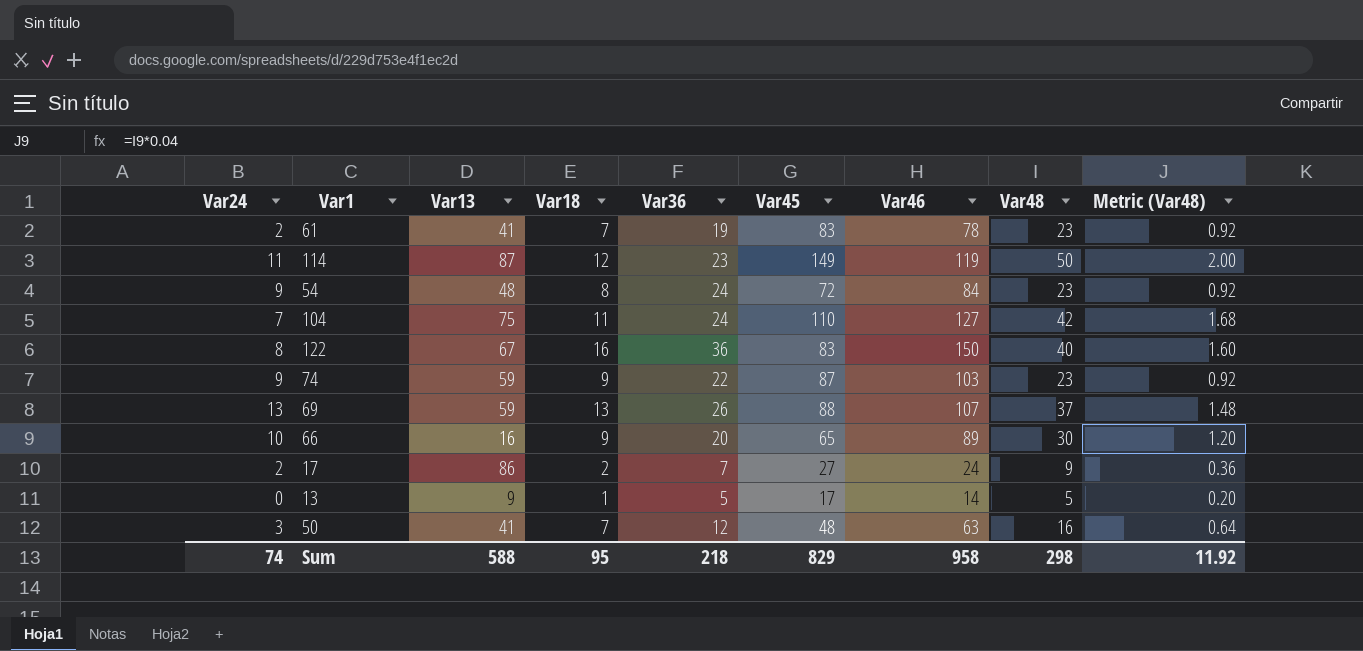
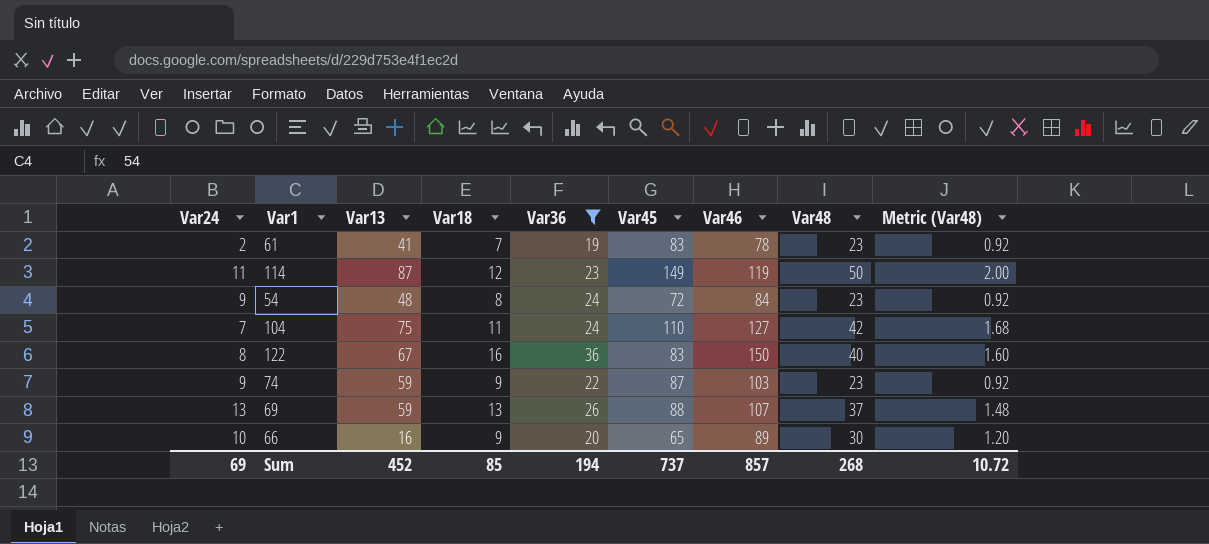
filter: none -> Var36 >= 19
Sum | Var24: 74 -> 69
Sum | Var13: 588 -> 452
Sum | Var18: 95 -> 85
Sum | Var36: 218 -> 194
Sum | Var45: 829 -> 737
Sum | Var46: 958 -> 857
Sum | Var48: 298 -> 268
Sum | Metric (Var48): 11.92 -> 10.72

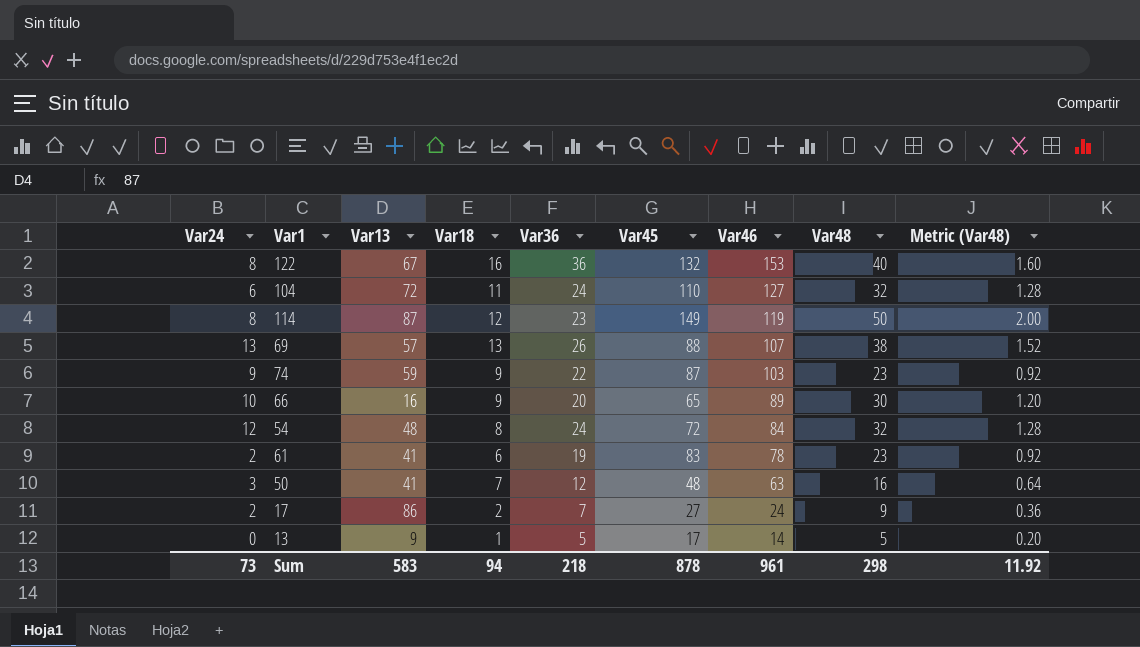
filter: Var36 >= 19 -> none
row order: none -> Var46 descending
122 | Var45: 83 -> 132
122 | Var46: 150 -> 153
104 | Var24: 7 -> 6
104 | Var13: 75 -> 72
104 | Var48: 42 -> 32
104 | Metric (Var48): 1.68 -> 1.28
114 | Var24: 11 -> 8
69 | Var13: 59 -> 57
69 | Var48: 37 -> 38
69 | Metric (Var48): 1.48 -> 1.52
54 | Var24: 9 -> 12
54 | Var48: 23 -> 32
54 | Metric (Var48): 0.92 -> 1.28
61 | Var18: 7 -> 6
Sum | Var24: 69 -> 73
Sum | Var13: 452 -> 583
Sum | Var18: 85 -> 94
Sum | Var36: 194 -> 218
Sum | Var45: 737 -> 878
Sum | Var46: 857 -> 961
Sum | Var48: 268 -> 298
Sum | Metric (Var48): 10.72 -> 11.92

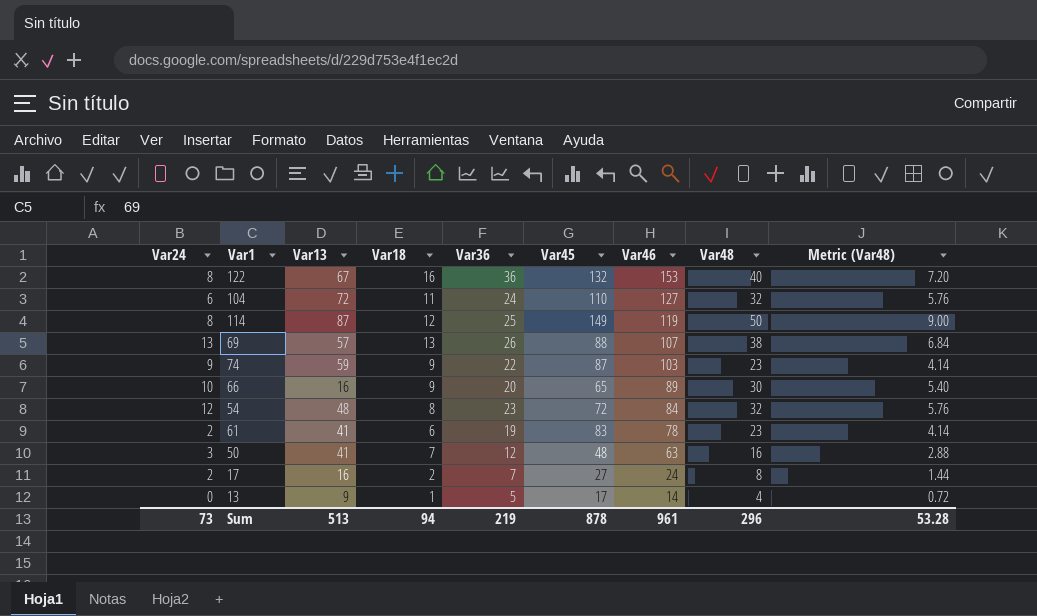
column Metric (Var48) | formula: [Var48] * 0.04 -> [Var48] * 0.18
114 | Var36: 23 -> 25
54 | Var36: 24 -> 23
17 | Var13: 86 -> 16
17 | Var48: 9 -> 8
13 | Var48: 5 -> 4
Sum | Var13: 583 -> 513
Sum | Var36: 218 -> 219
Sum | Var48: 298 -> 296
Sum | Metric (Var48): 11.92 -> 53.28

